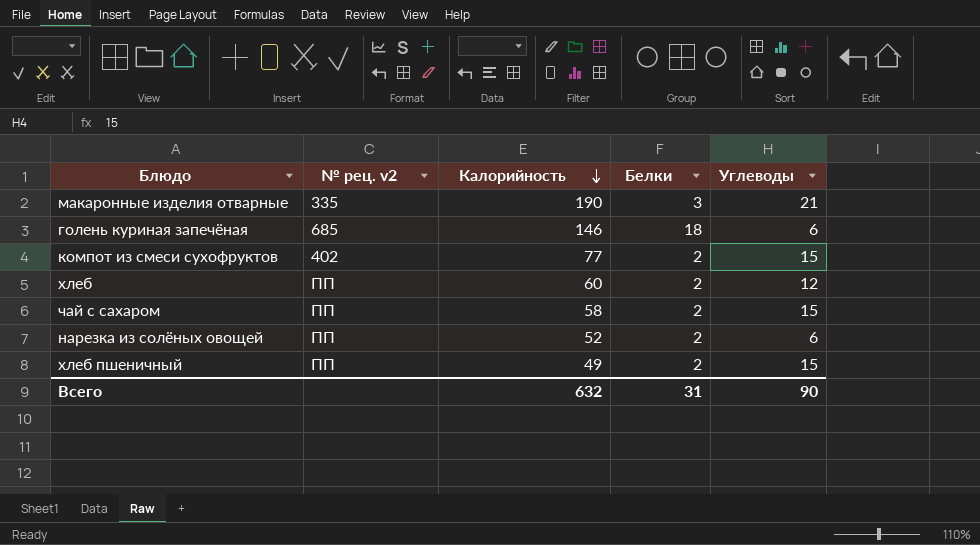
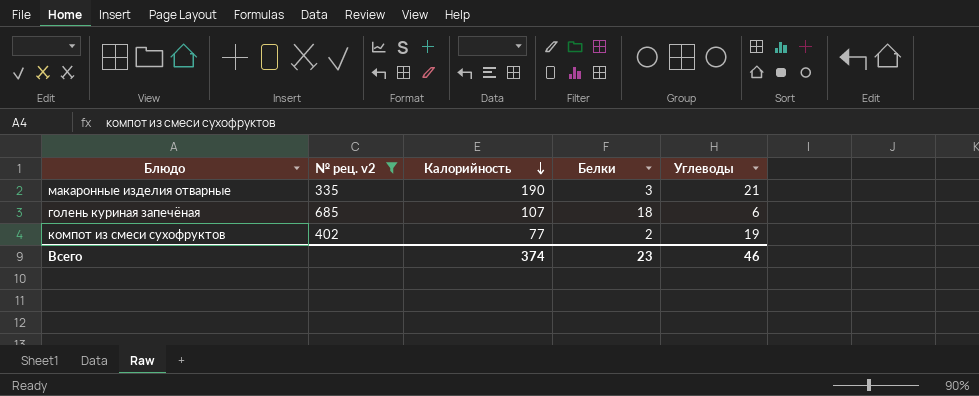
filter: none -> № рец. v2 != ПП
голень куриная запечёная | Калорийность: 146 -> 107
компот из смеси сухофруктов | Углеводы: 15 -> 19
Всего | Калорийность: 632 -> 374
Всего | Белки: 31 -> 23
Всего | Углеводы: 90 -> 46

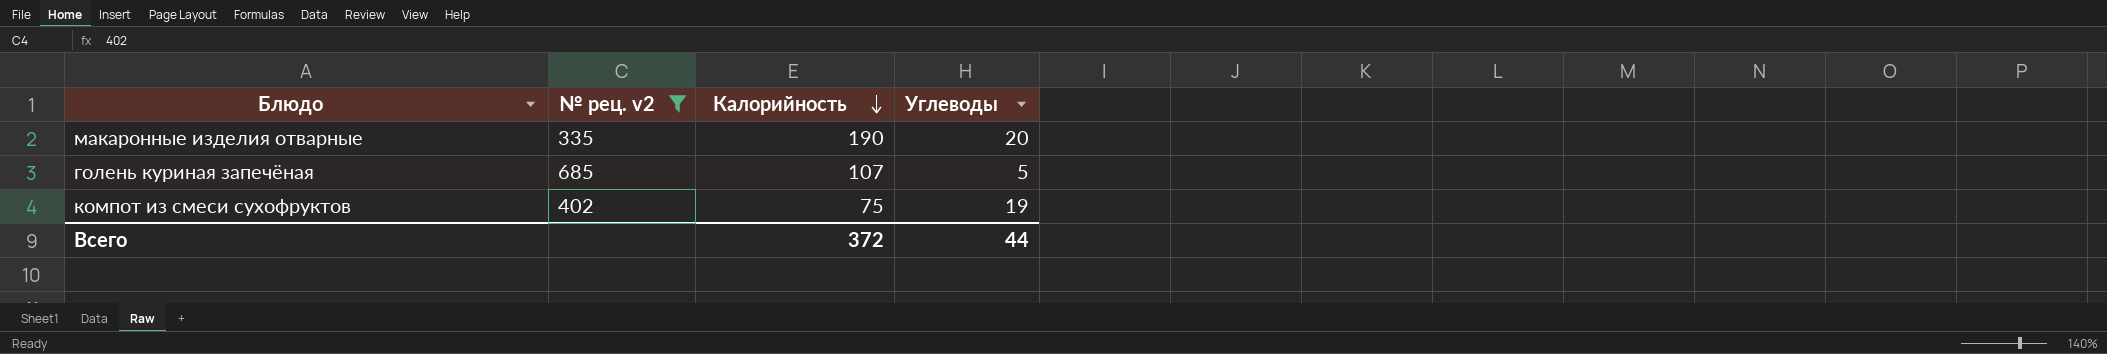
column Белки | position: 4 -> none
макаронные изделия отварные | Углеводы: 21 -> 20
голень куриная запечёная | Углеводы: 6 -> 5
компот из смеси сухофруктов | Калорийность: 77 -> 75
Всего | Калорийность: 374 -> 372
Всего | Углеводы: 46 -> 44

